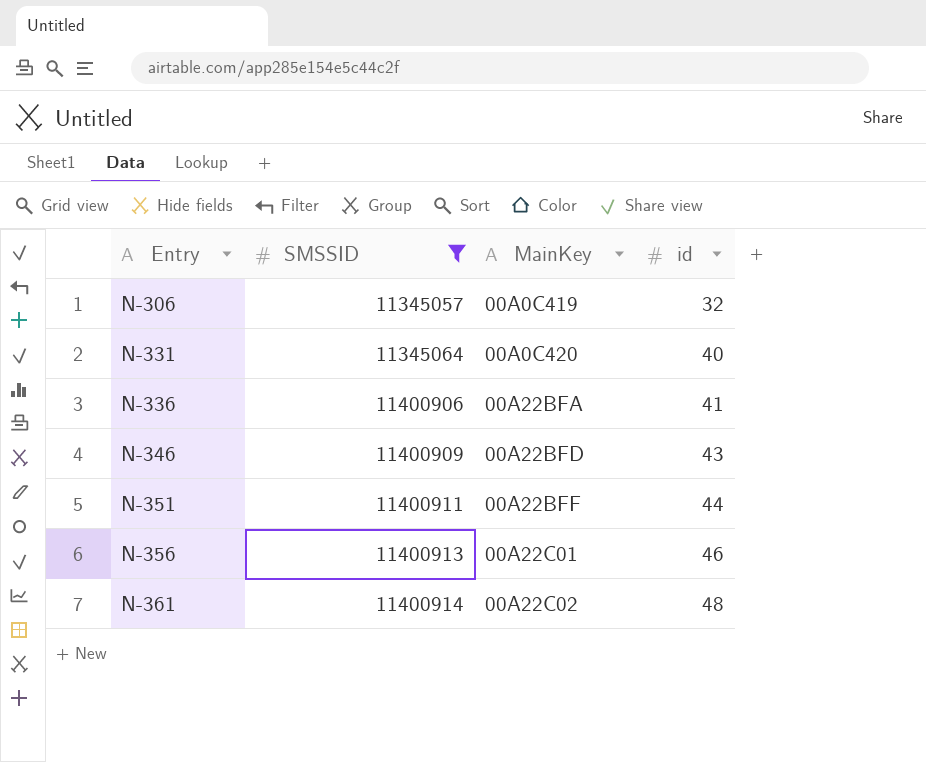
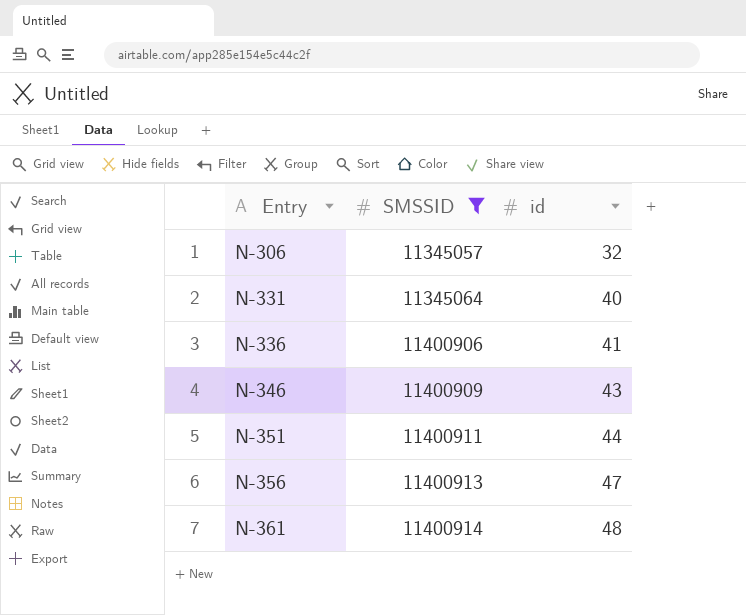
column MainKey | position: 3 -> none
N-356 | id: 46 -> 47

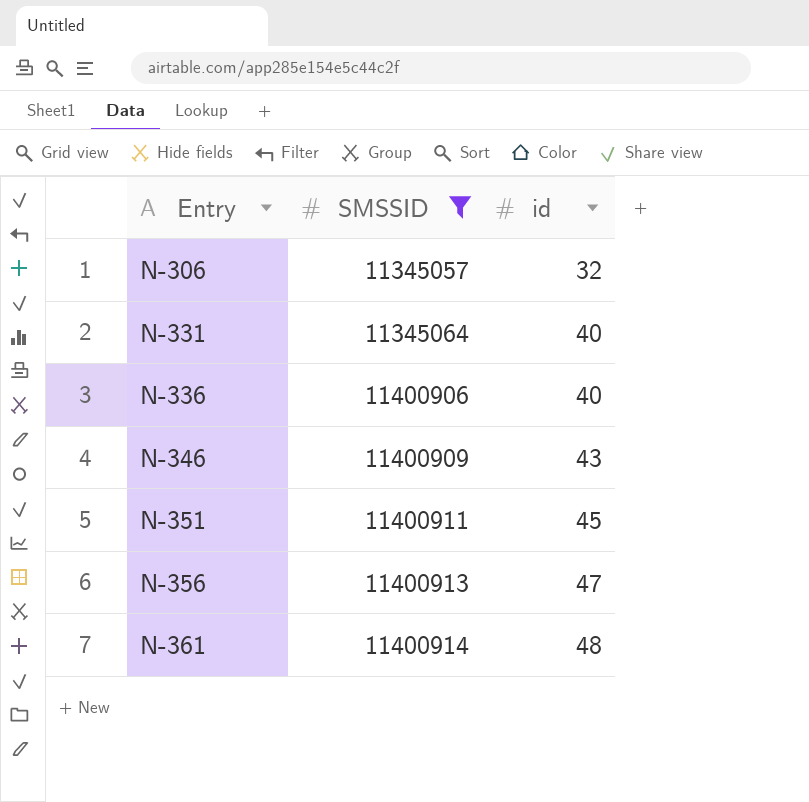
N-336 | id: 41 -> 40
N-351 | id: 44 -> 45

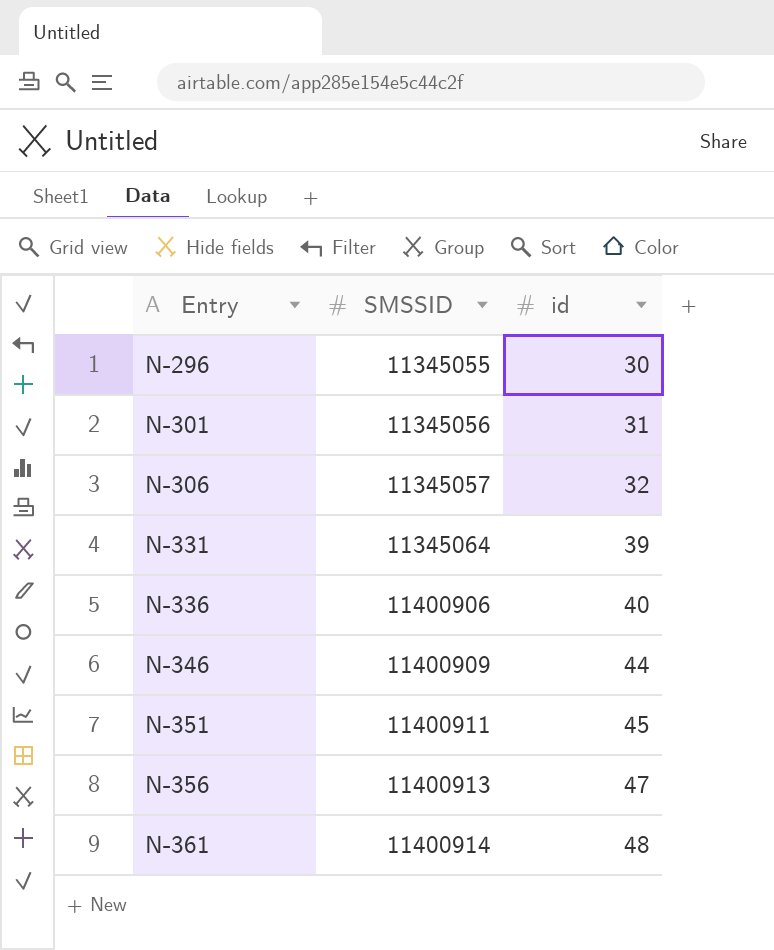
filter: SMSSID >= 11345057 -> none
N-331 | id: 40 -> 39
N-346 | id: 43 -> 44

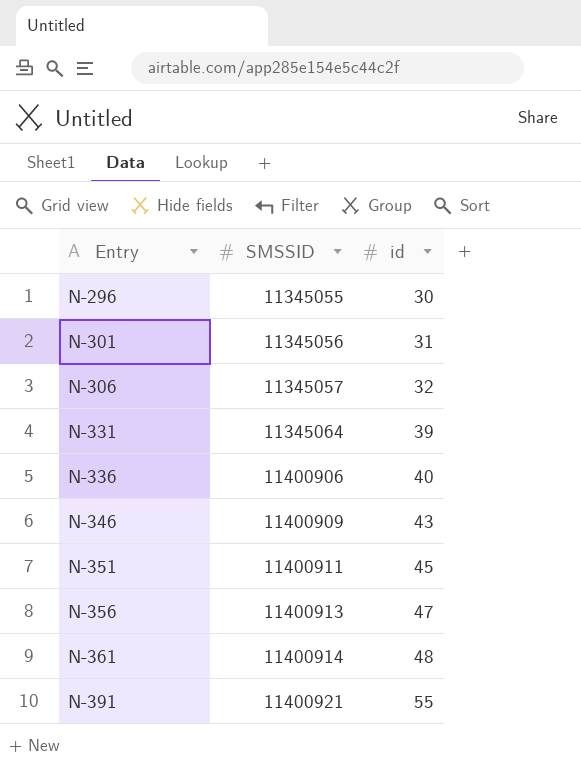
N-346 | id: 44 -> 43
row N-391: none -> 11400921 | 55

